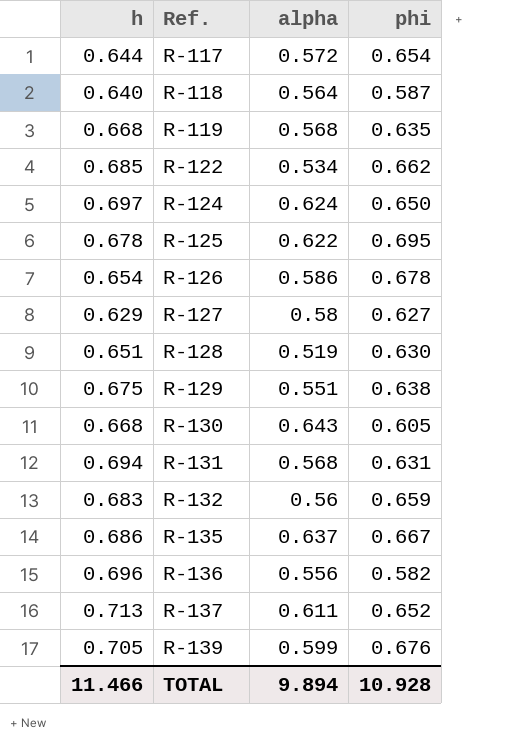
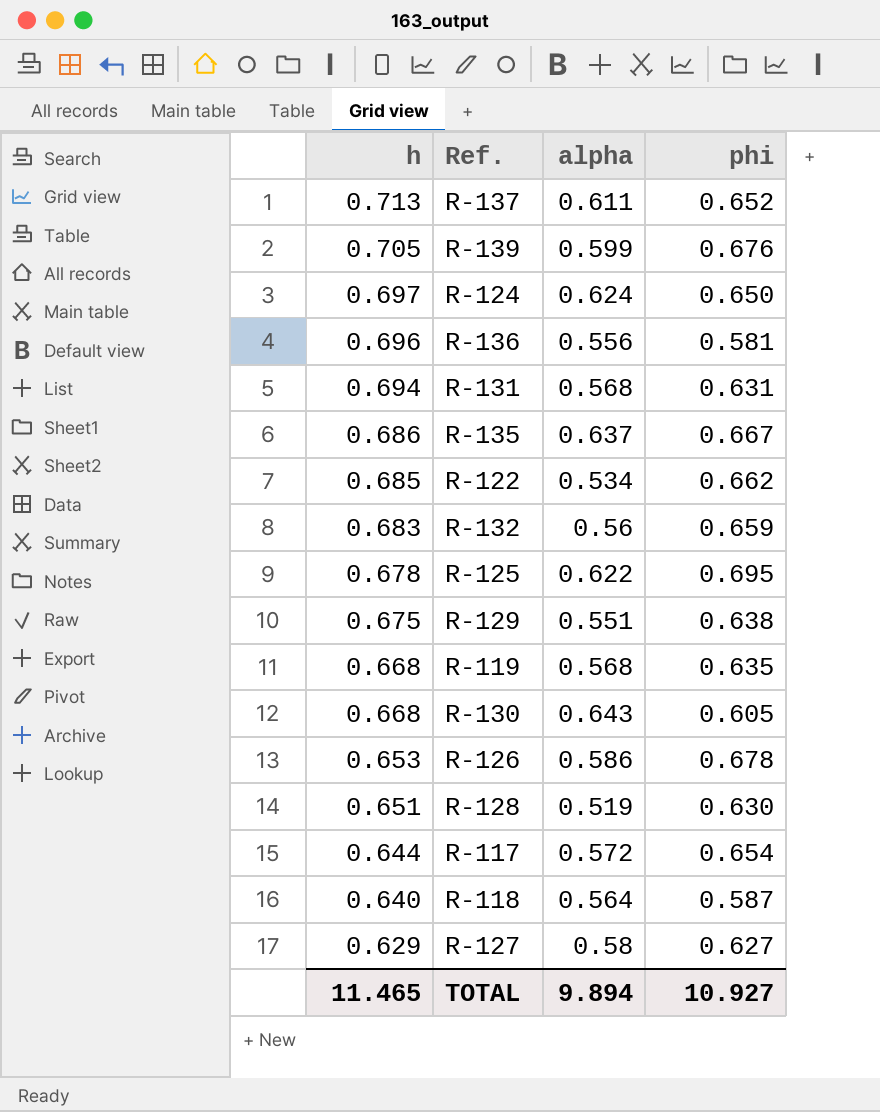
row order: Ref. ascending -> h descending
R-136 | phi: 0.582 -> 0.581
R-126 | h: 0.654 -> 0.653
TOTAL | h: 11.466 -> 11.465
TOTAL | phi: 10.928 -> 10.927

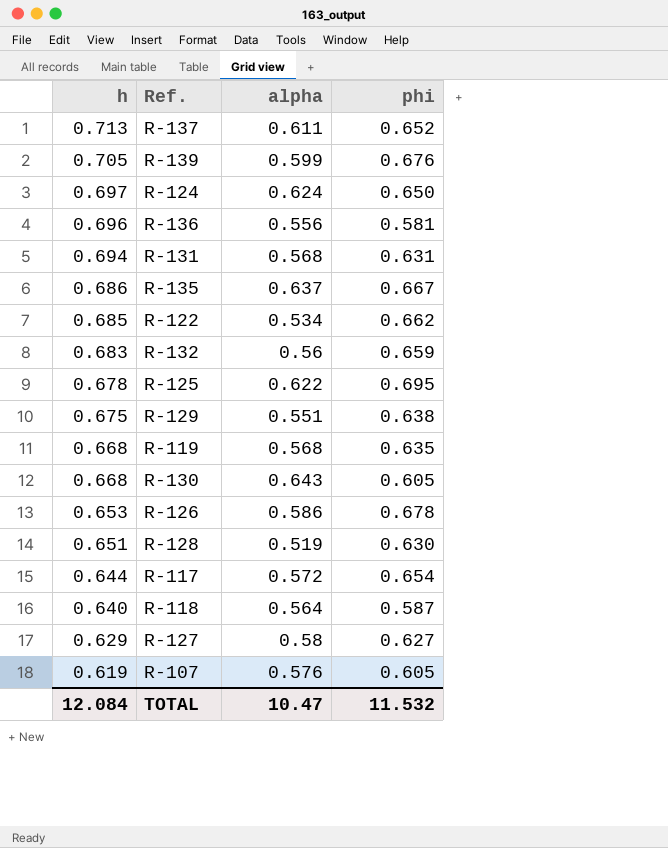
row R-107: none -> 0.619 | 0.576 | 0.605
TOTAL | h: 11.465 -> 12.084
TOTAL | alpha: 9.894 -> 10.47
TOTAL | phi: 10.927 -> 11.532

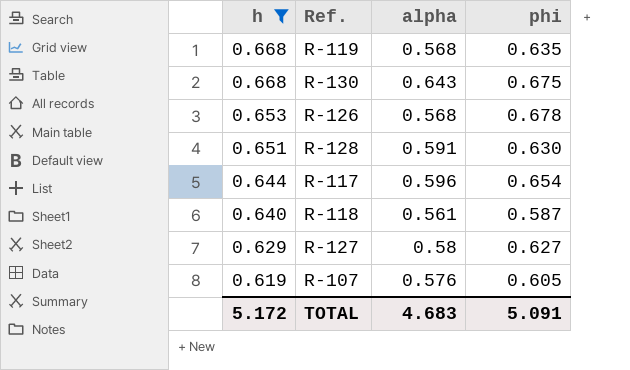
filter: none -> h <= 0.668
R-130 | phi: 0.605 -> 0.675
R-126 | alpha: 0.586 -> 0.568
R-128 | alpha: 0.519 -> 0.591
R-117 | alpha: 0.572 -> 0.596
R-118 | alpha: 0.564 -> 0.561
TOTAL | h: 12.084 -> 5.172
TOTAL | alpha: 10.47 -> 4.683
TOTAL | phi: 11.532 -> 5.091

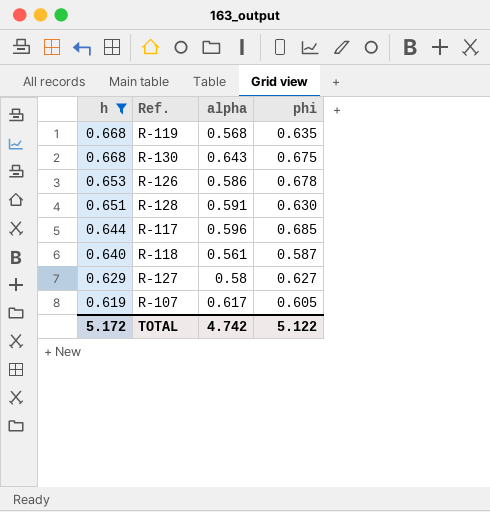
R-126 | alpha: 0.568 -> 0.586
R-117 | phi: 0.654 -> 0.685
R-107 | alpha: 0.576 -> 0.617
TOTAL | alpha: 4.683 -> 4.742
TOTAL | phi: 5.091 -> 5.122

